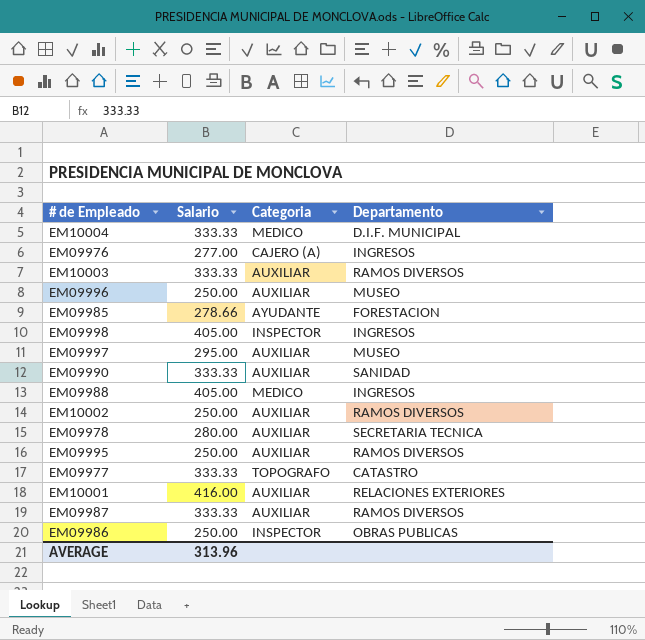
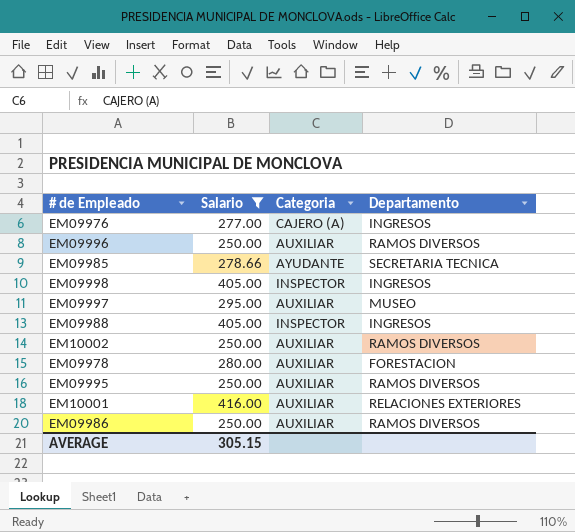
filter: none -> Salario != 333.33
EM09996 | Departamento: MUSEO -> RAMOS DIVERSOS
EM09985 | Departamento: FORESTACION -> SECRETARIA TECNICA
EM09988 | Categoria: MEDICO -> INSPECTOR
EM09978 | Departamento: SECRETARIA TECNICA -> FORESTACION
EM09986 | Categoria: INSPECTOR -> AUXILIAR
EM09986 | Departamento: OBRAS PUBLICAS -> RAMOS DIVERSOS
AVERAGE | Salario: 313.96 -> 305.15

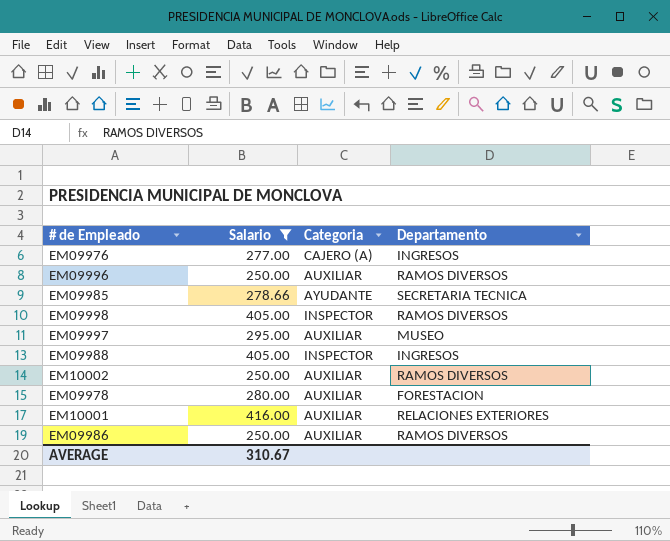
row EM09995: 250.00 | AUXILIAR | RAMOS DIVERSOS -> none
EM09998 | Departamento: INGRESOS -> RAMOS DIVERSOS
AVERAGE | Salario: 305.15 -> 310.67

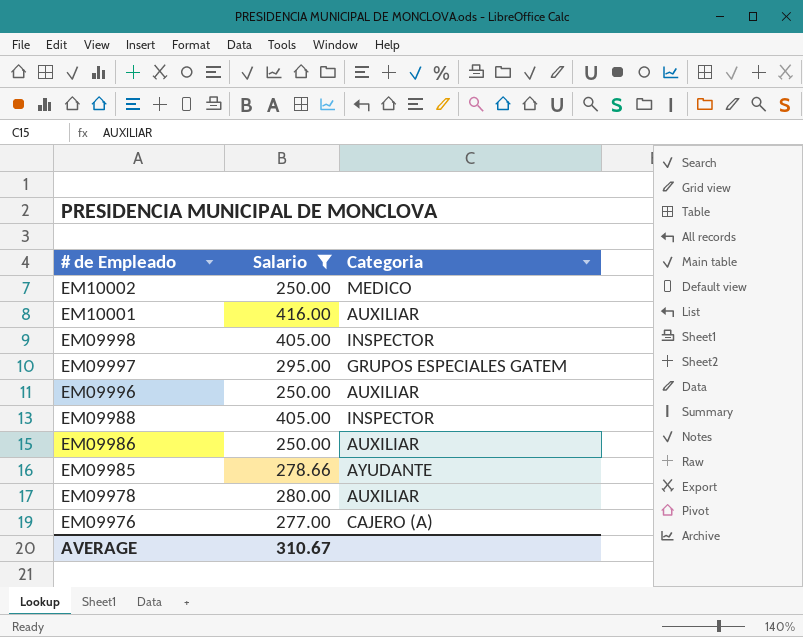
row order: none -> # de Empleado descending
column Departamento | position: 4 -> none
EM10002 | Categoria: AUXILIAR -> MEDICO
EM09997 | Categoria: AUXILIAR -> GRUPOS ESPECIALES GATEM

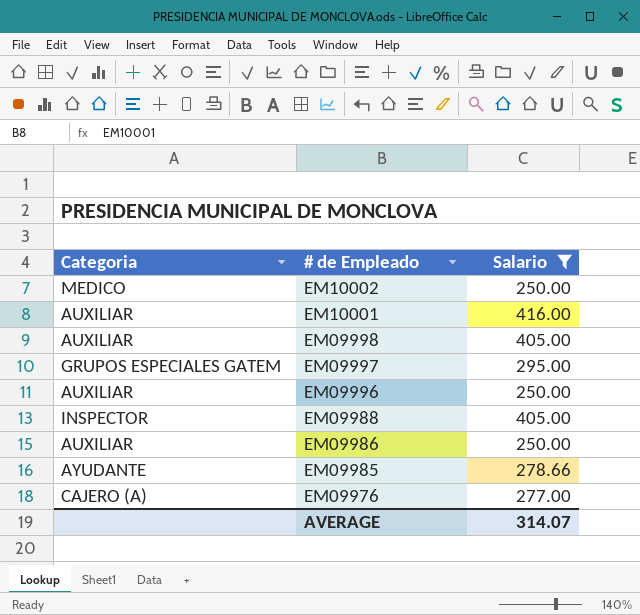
column Categoria | position: 3 -> 1
row EM09978: 280.00 | AUXILIAR -> none
EM09998 | Categoria: INSPECTOR -> AUXILIAR
AVERAGE | Salario: 310.67 -> 314.07

